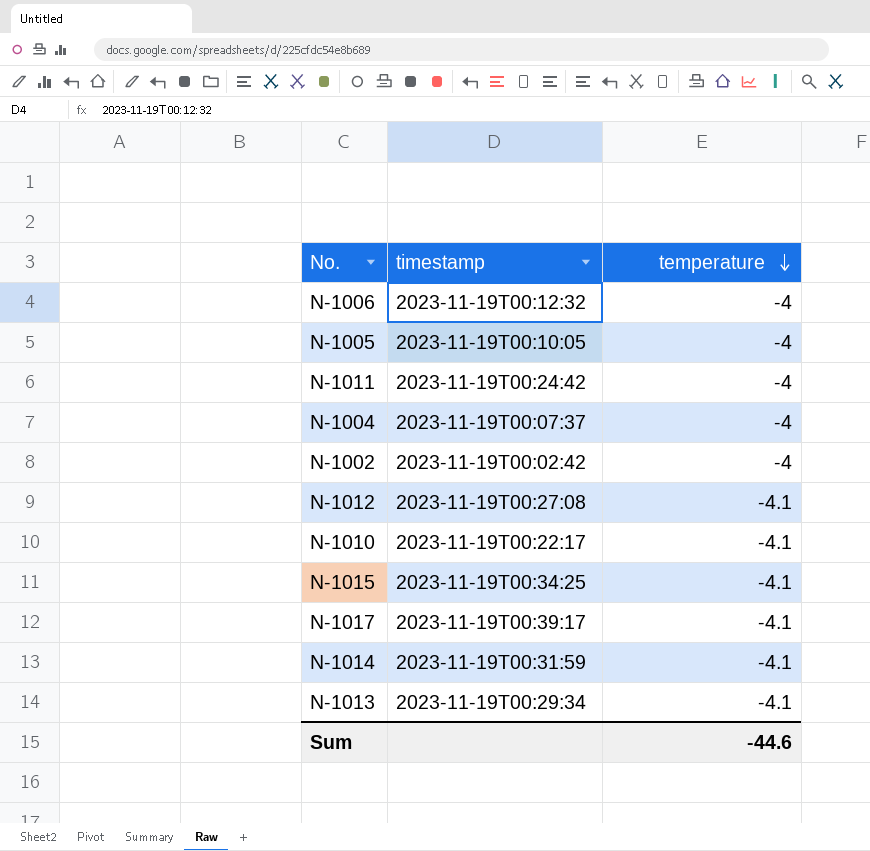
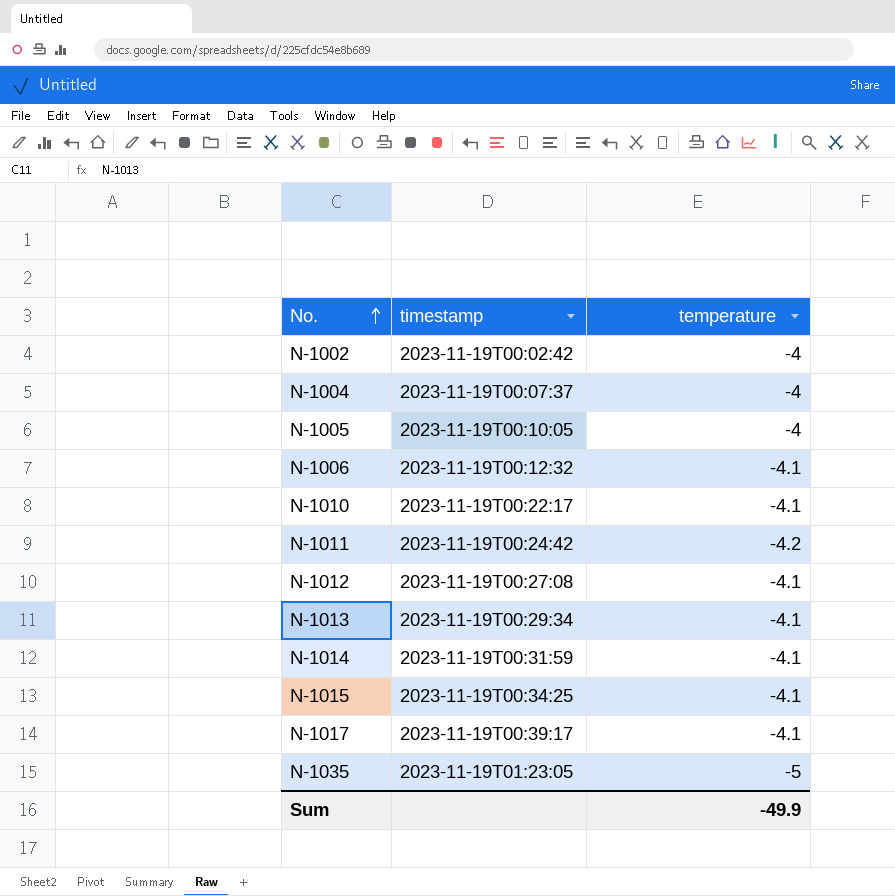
row order: temperature descending -> No. ascending
N-1006 | temperature: -4 -> -4.1
N-1011 | temperature: -4 -> -4.2
row N-1035: none -> 2023-11-19T01:23:05 | -5
Sum | temperature: -44.6 -> -49.9

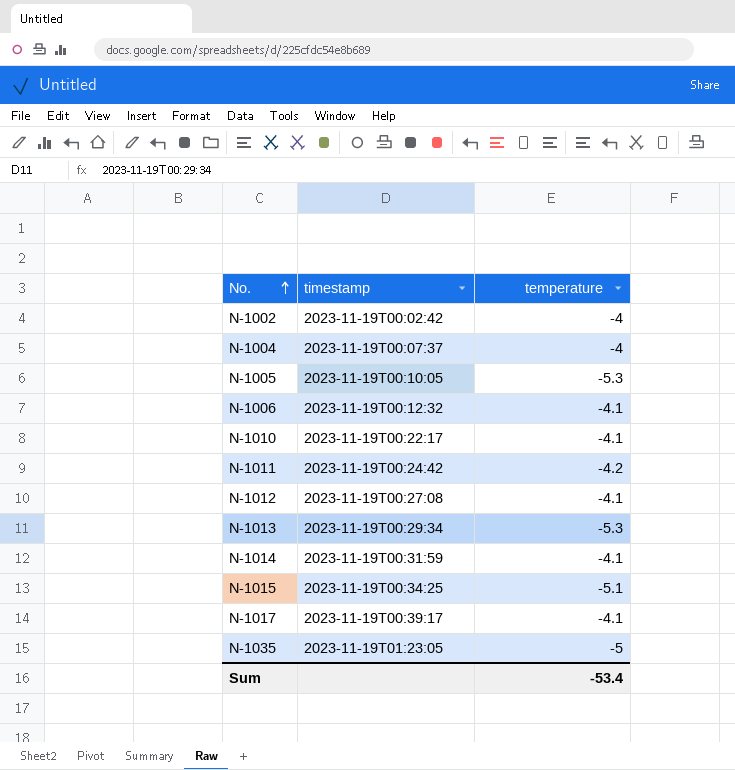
N-1005 | temperature: -4 -> -5.3
N-1013 | temperature: -4.1 -> -5.3
N-1015 | temperature: -4.1 -> -5.1
Sum | temperature: -49.9 -> -53.4

